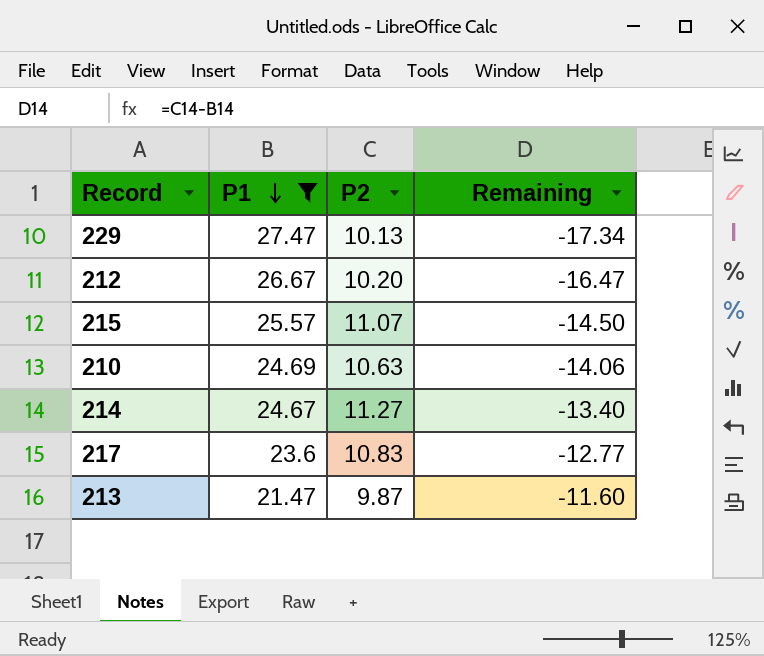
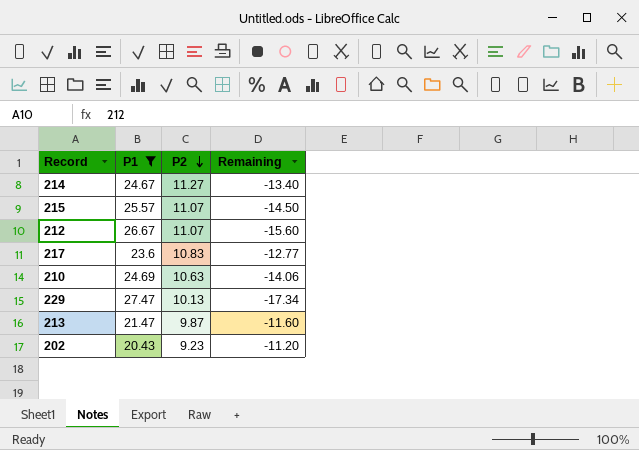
row order: P1 descending -> P2 descending
212 | P2: 10.20 -> 11.07
212 | Remaining: -16.47 -> -15.60
row 202: none -> 20.43 | 9.23 | -11.20

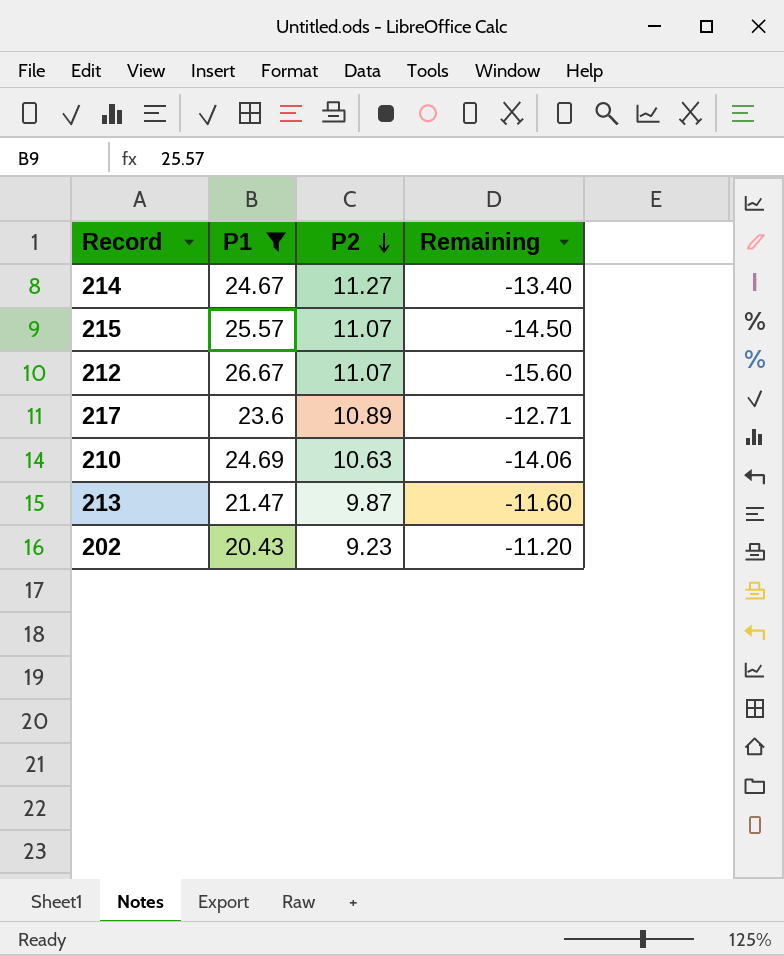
row 229: 27.47 | 10.13 | -17.34 -> none
217 | P2: 10.83 -> 10.89
217 | Remaining: -12.77 -> -12.71

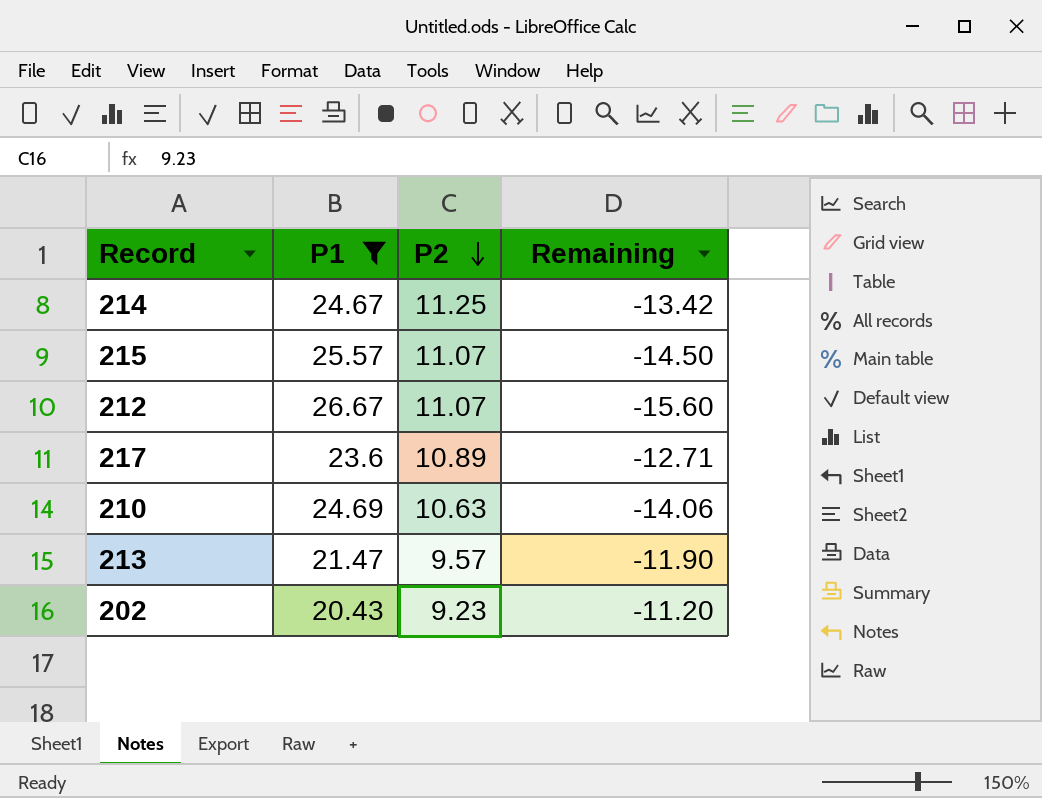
214 | P2: 11.27 -> 11.25
214 | Remaining: -13.40 -> -13.42
213 | P2: 9.87 -> 9.57
213 | Remaining: -11.60 -> -11.90

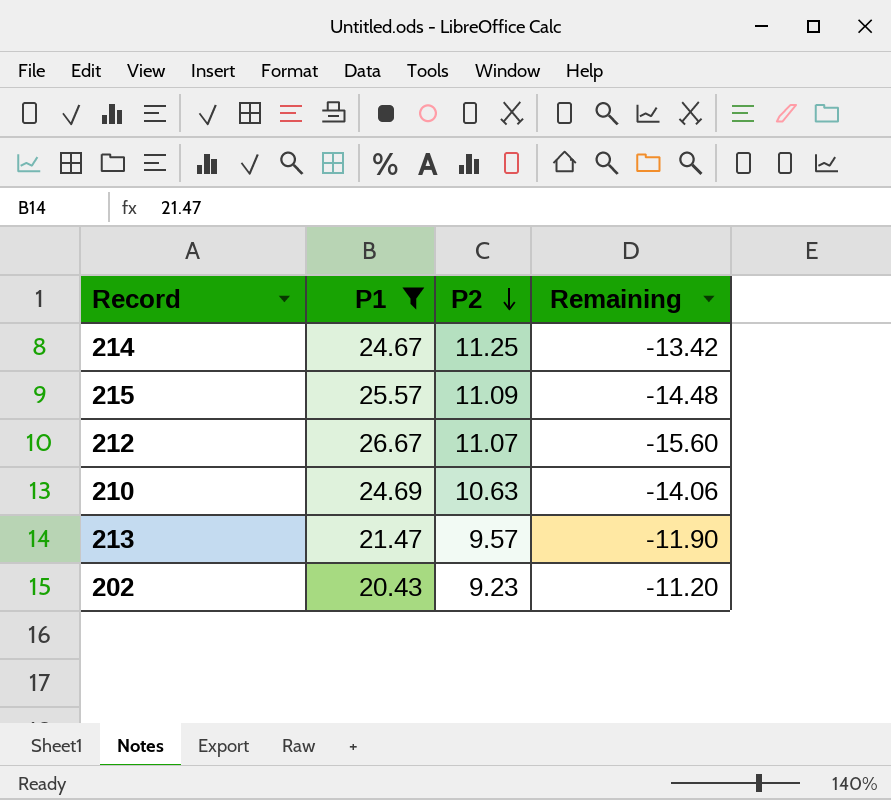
row 217: 23.6 | 10.89 | -12.71 -> none
215 | P2: 11.07 -> 11.09
215 | Remaining: -14.50 -> -14.48

